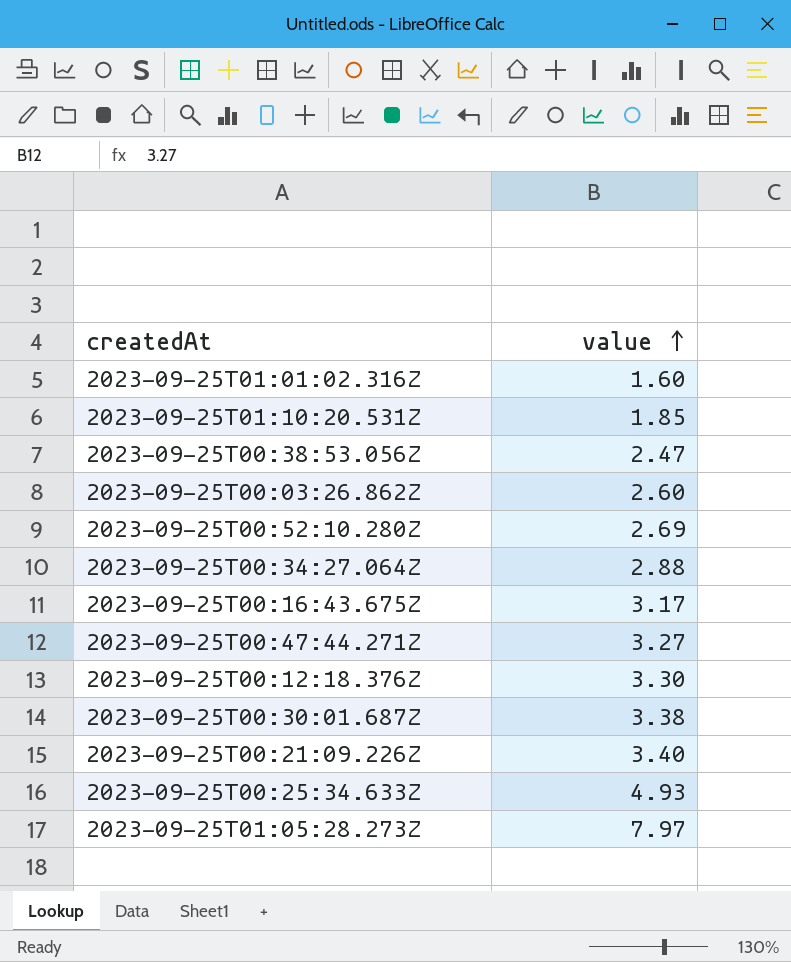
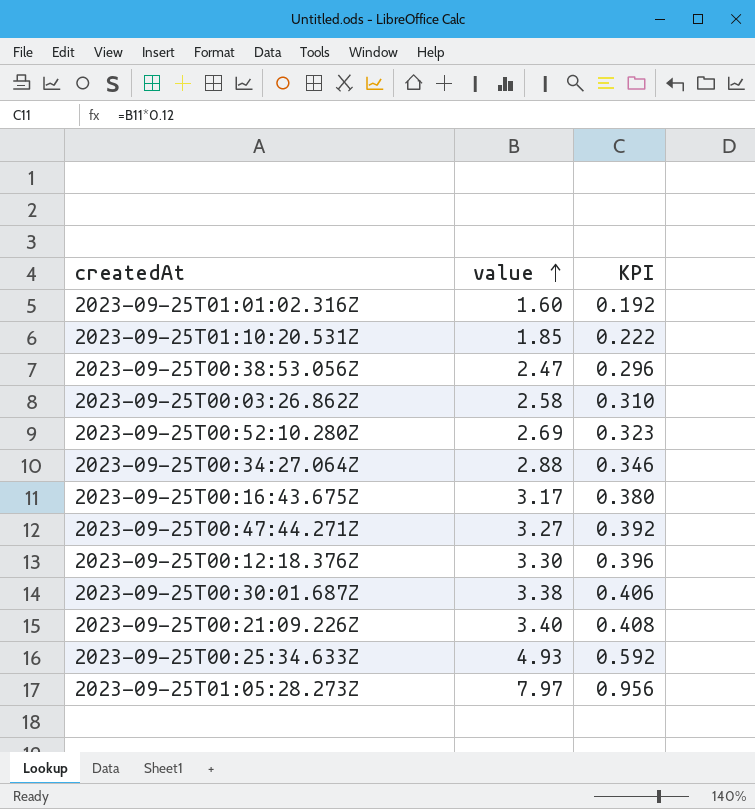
column KPI | formula: none -> [value] * 0.12
2023-09-25T00:03:26.862Z | value: 2.60 -> 2.58

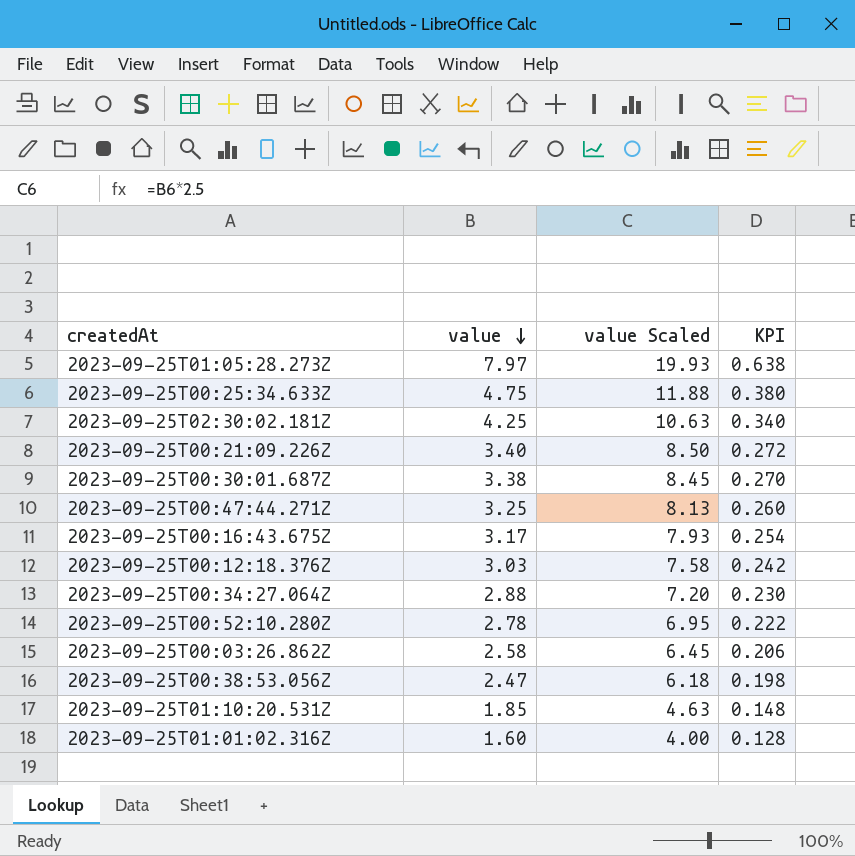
row order: value ascending -> value descending
column value Scaled | formula: none -> [value] * 2.5
column KPI | formula: [value] * 0.12 -> [value] * 0.08
2023-09-25T00:25:34.633Z | value: 4.93 -> 4.75
row 2023-09-25T02:30:02.181Z: none -> 4.25 | 10.63 | 0.340
2023-09-25T00:47:44.271Z | value: 3.27 -> 3.25
2023-09-25T00:12:18.376Z | value: 3.30 -> 3.03
2023-09-25T00:52:10.280Z | value: 2.69 -> 2.78

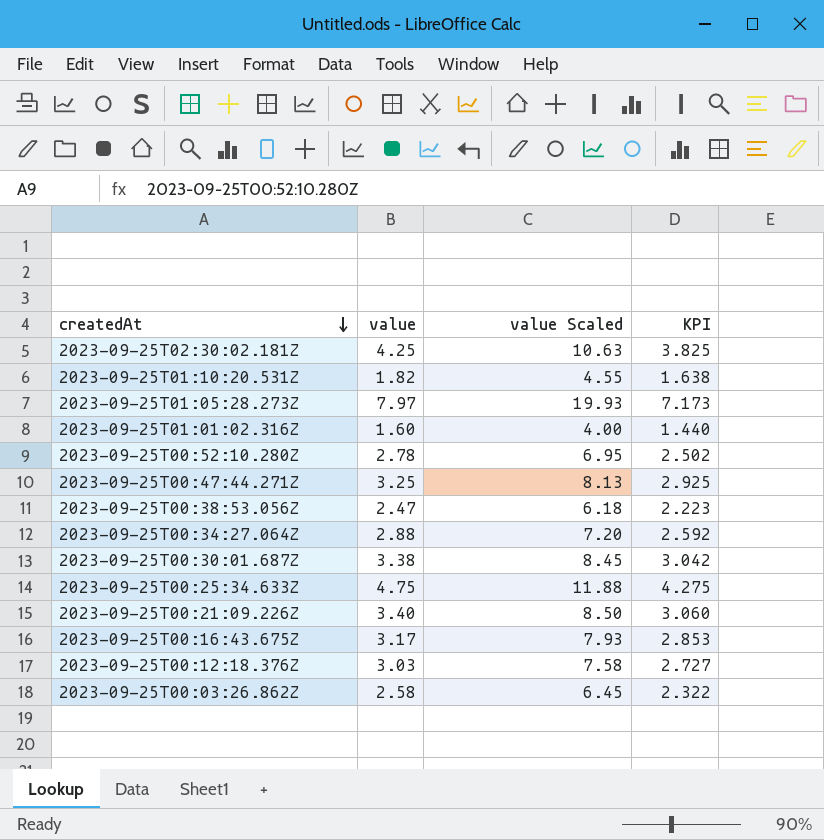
row order: value descending -> createdAt descending
column KPI | formula: [value] * 0.08 -> [value] * 0.9
2023-09-25T01:10:20.531Z | value: 1.85 -> 1.82
2023-09-25T01:10:20.531Z | value Scaled: 4.63 -> 4.55

